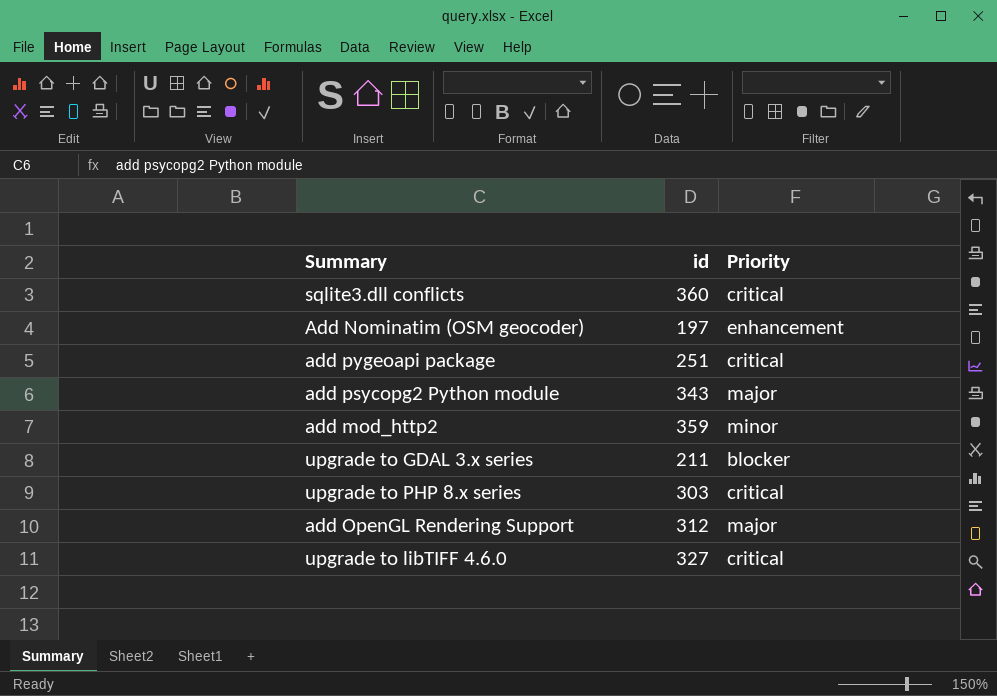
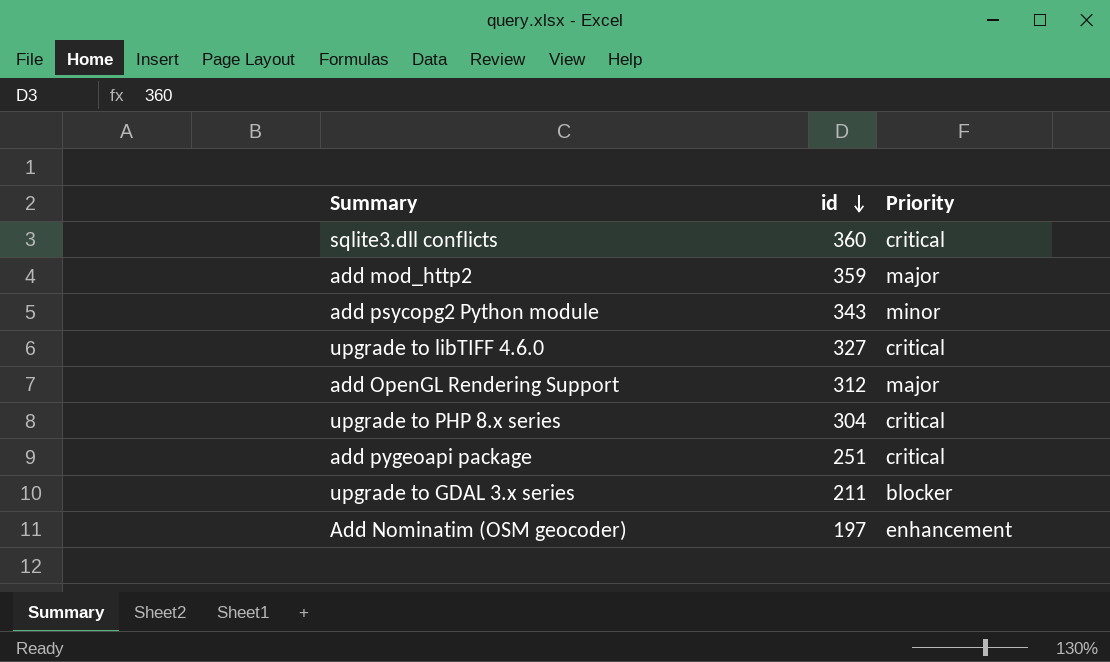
row order: none -> id descending
add mod_http2 | Priority: minor -> major
add psycopg2 Python module | Priority: major -> minor
upgrade to PHP 8.x series | id: 303 -> 304

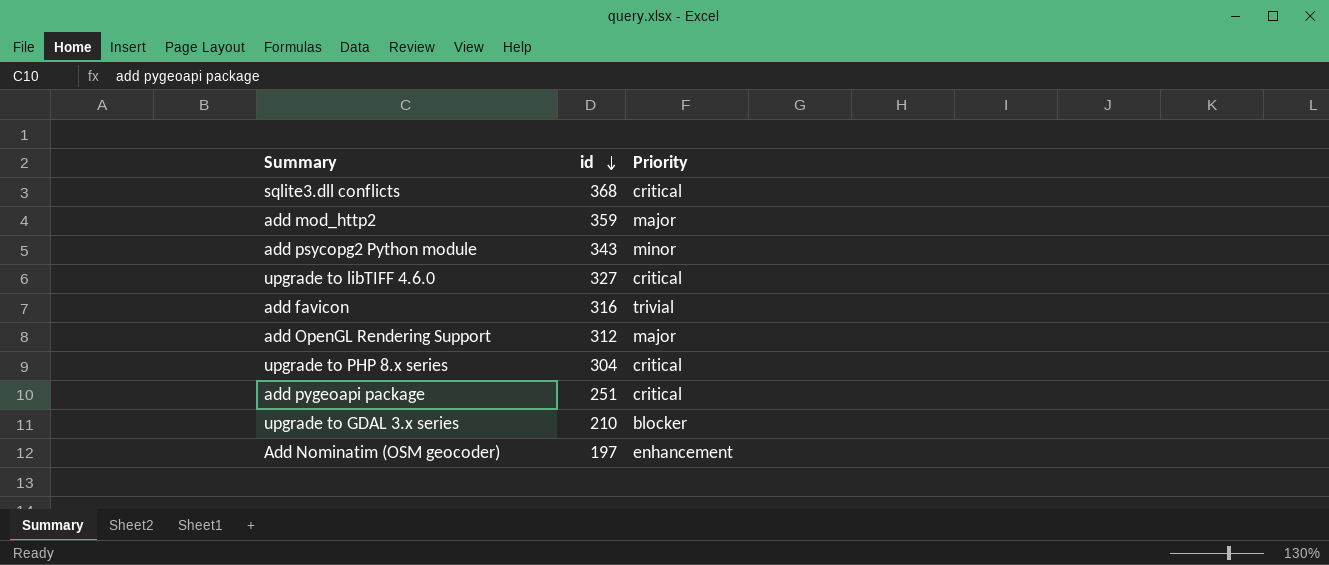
sqlite3.dll conflicts | id: 360 -> 368
row add favicon: none -> 316 | trivial
upgrade to GDAL 3.x series | id: 211 -> 210

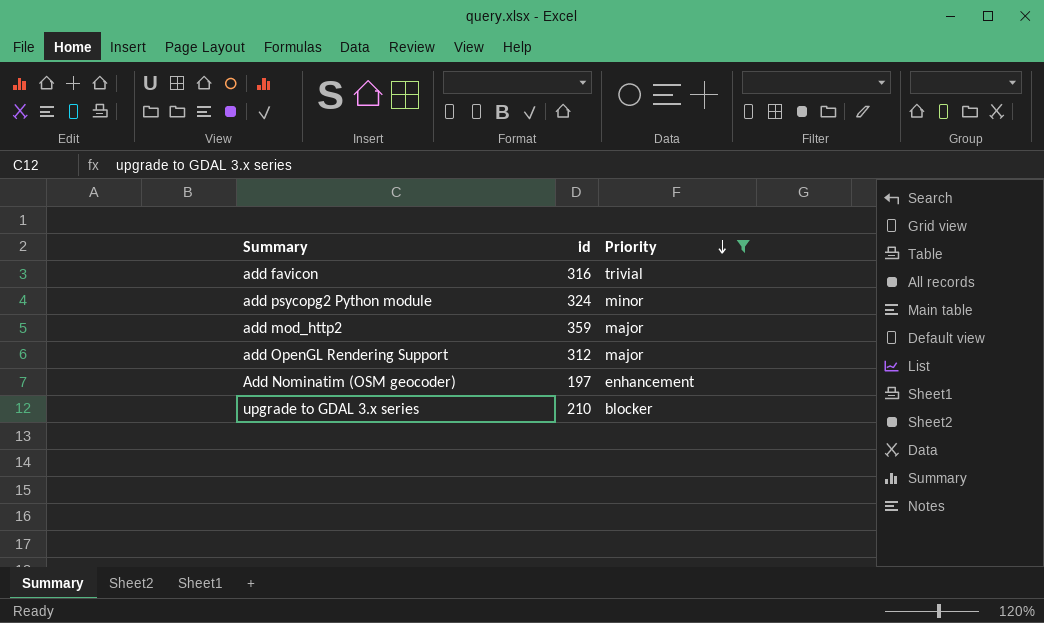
filter: none -> Priority != critical
row order: id descending -> Priority descending
add psycopg2 Python module | id: 343 -> 324

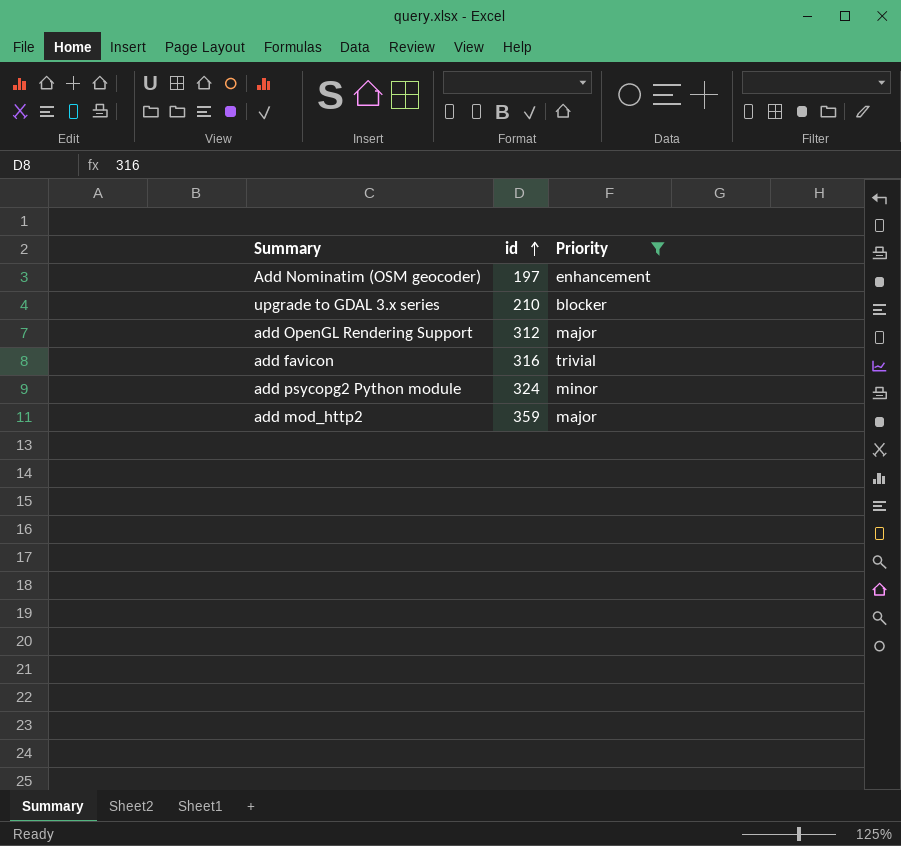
row order: Priority descending -> id ascending

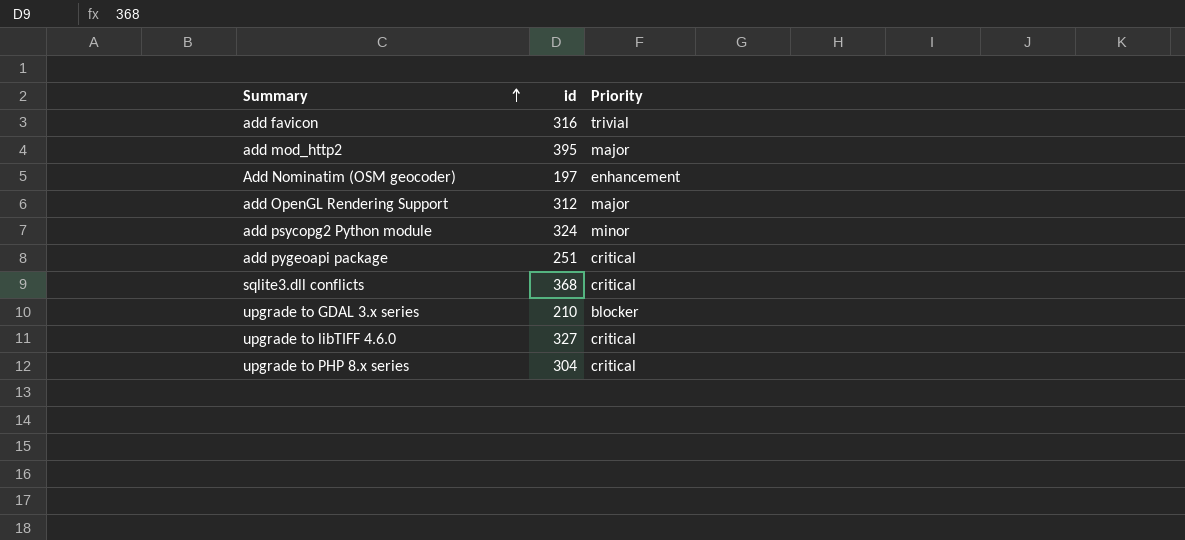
filter: Priority != critical -> none
row order: id ascending -> Summary ascending
add mod_http2 | id: 359 -> 395

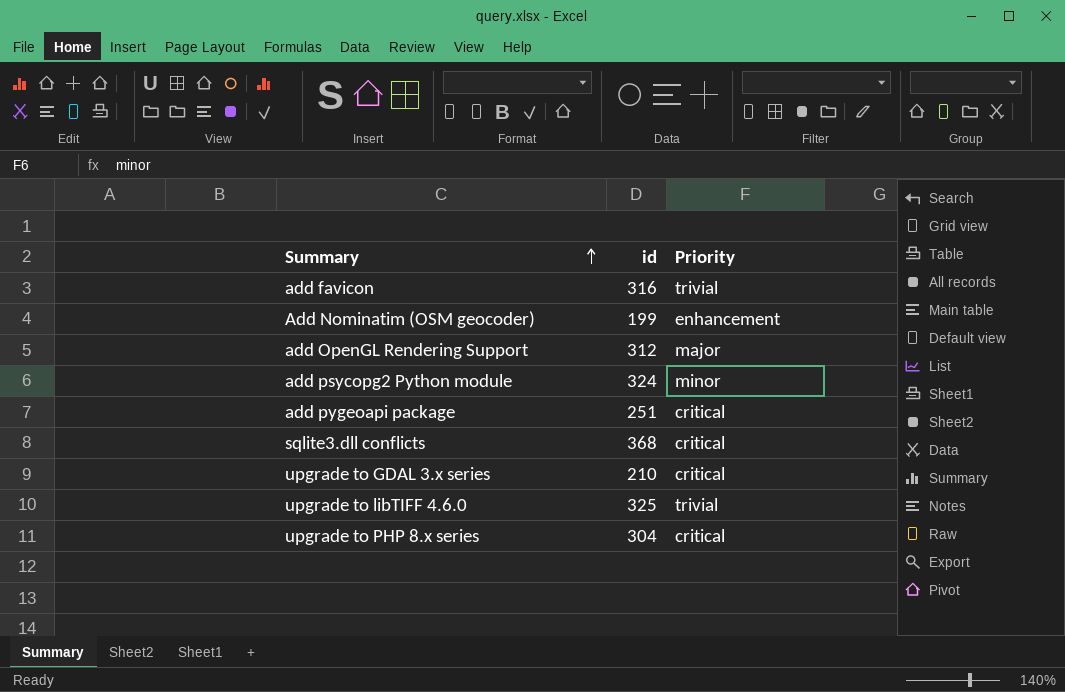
row add mod_http2: 395 | major -> none
Add Nominatim (OSM geocoder) | id: 197 -> 199
upgrade to GDAL 3.x series | Priority: blocker -> critical
upgrade to libTIFF 4.6.0 | id: 327 -> 325
upgrade to libTIFF 4.6.0 | Priority: critical -> trivial

